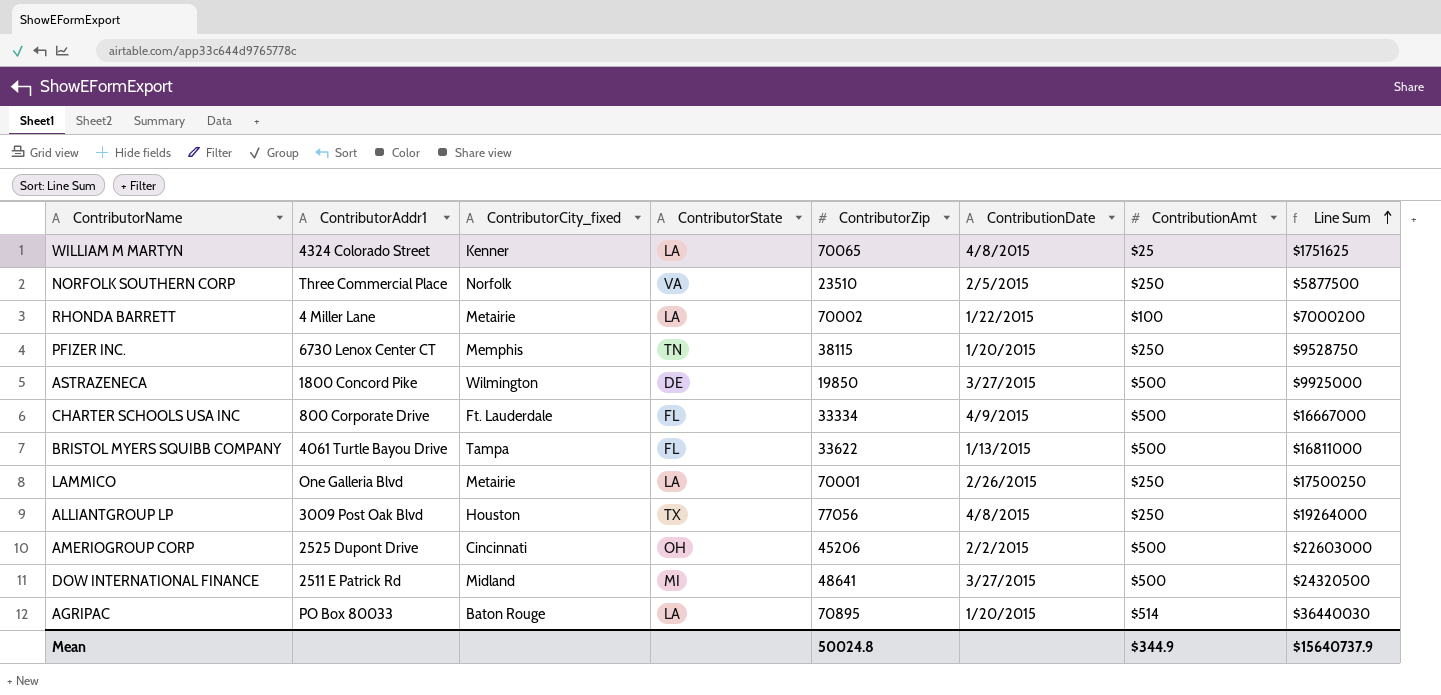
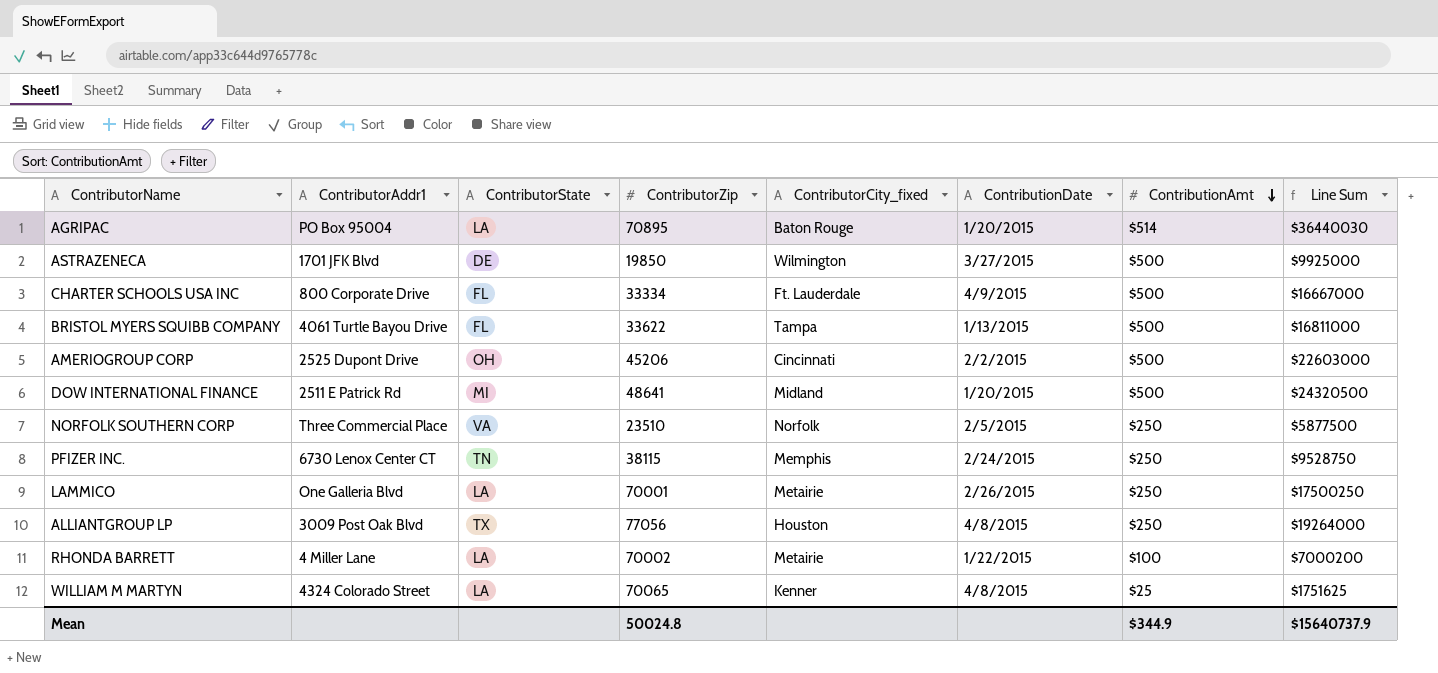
row order: Line Sum ascending -> ContributionAmt descending
column ContributorCity_fixed | position: 3 -> 5
AGRIPAC | ContributorAddr1: PO Box 80033 -> PO Box 95004
ASTRAZENECA | ContributorAddr1: 1800 Concord Pike -> 1701 JFK Blvd
DOW INTERNATIONAL FINANCE | ContributionDate: 3/27/2015 -> 1/20/2015
PFIZER INC. | ContributionDate: 1/20/2015 -> 2/24/2015

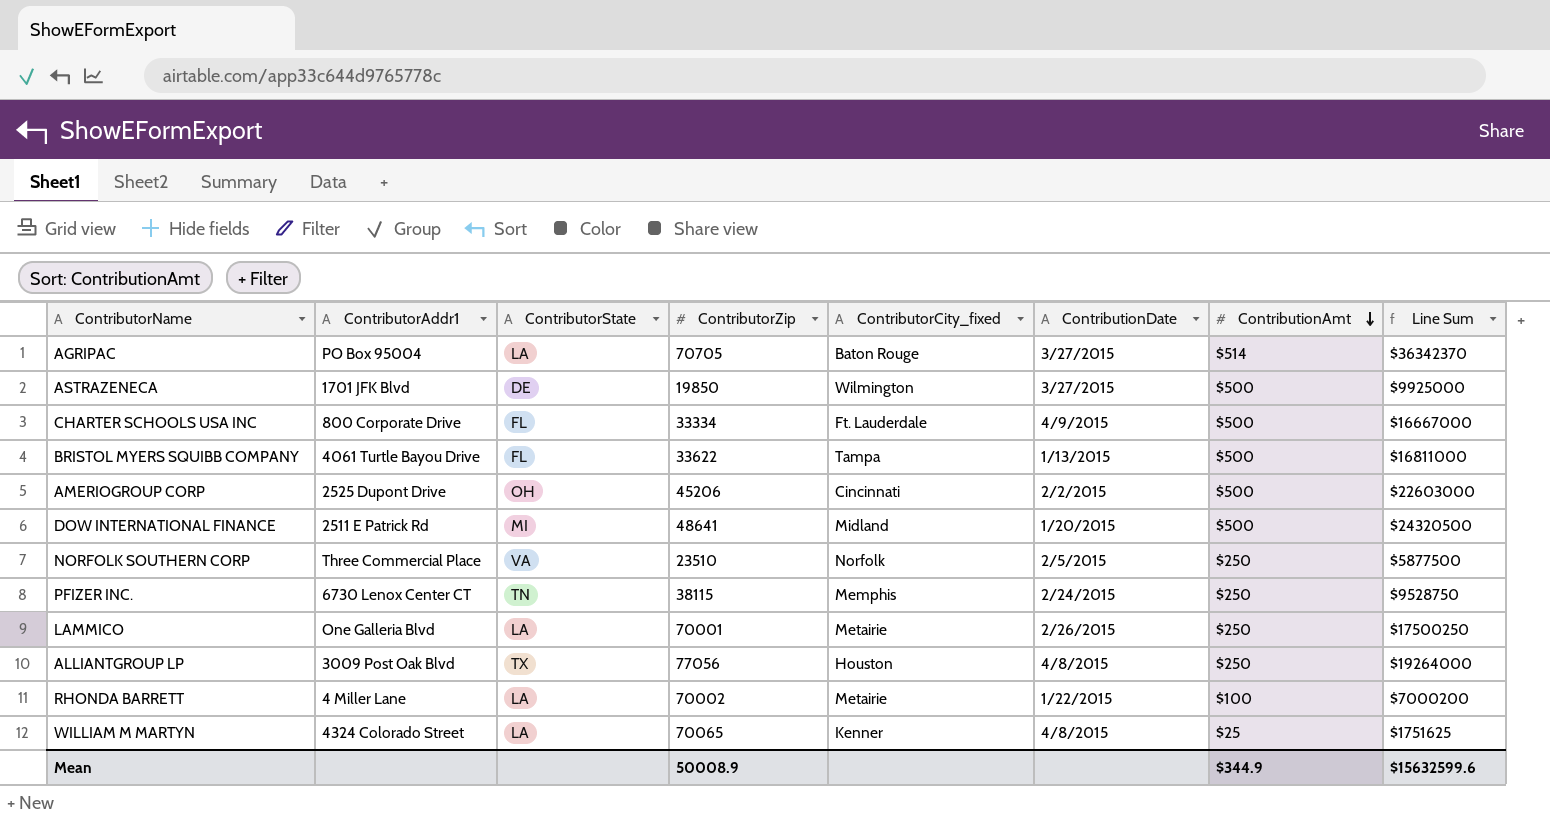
AGRIPAC | ContributorZip: 70895 -> 70705
AGRIPAC | ContributionDate: 1/20/2015 -> 3/27/2015
AGRIPAC | Line Sum: $36440030 -> $36342370
Mean | ContributorZip: 50024.8 -> 50008.9
Mean | Line Sum: $15640737.9 -> $15632599.6

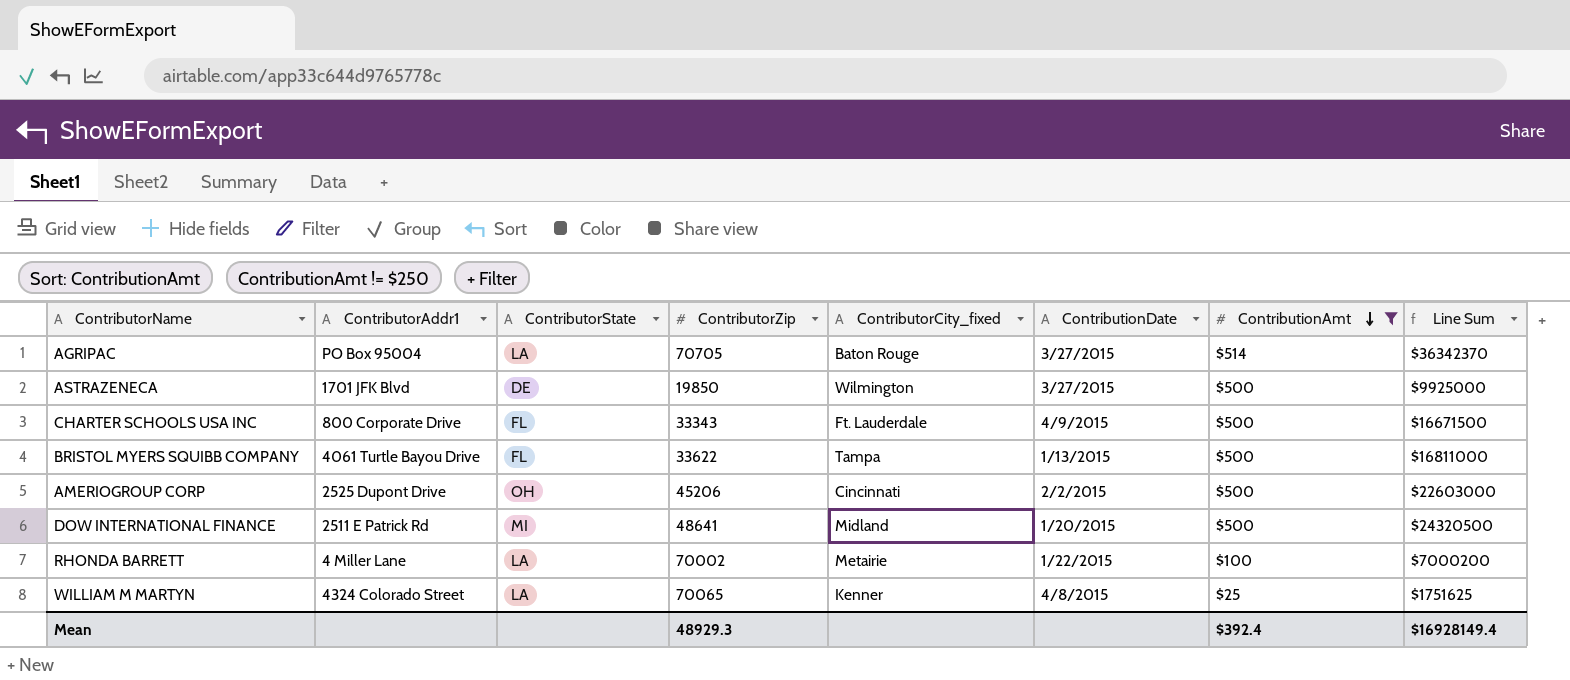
filter: none -> ContributionAmt != $250
CHARTER SCHOOLS USA INC | ContributorZip: 33334 -> 33343
CHARTER SCHOOLS USA INC | Line Sum: $16667000 -> $16671500
Mean | ContributorZip: 50008.9 -> 48929.3
Mean | ContributionAmt: $344.9 -> $392.4
Mean | Line Sum: $15632599.6 -> $16928149.4

